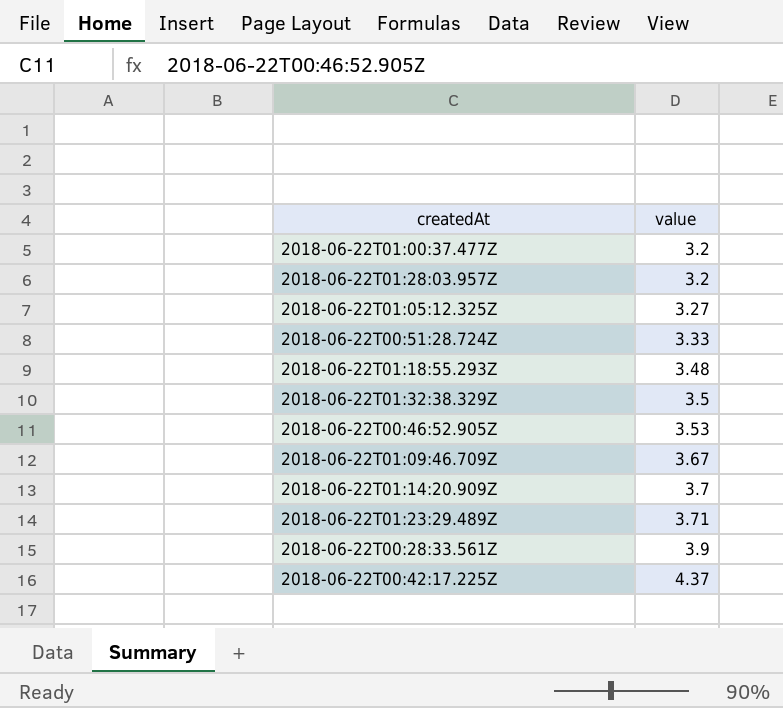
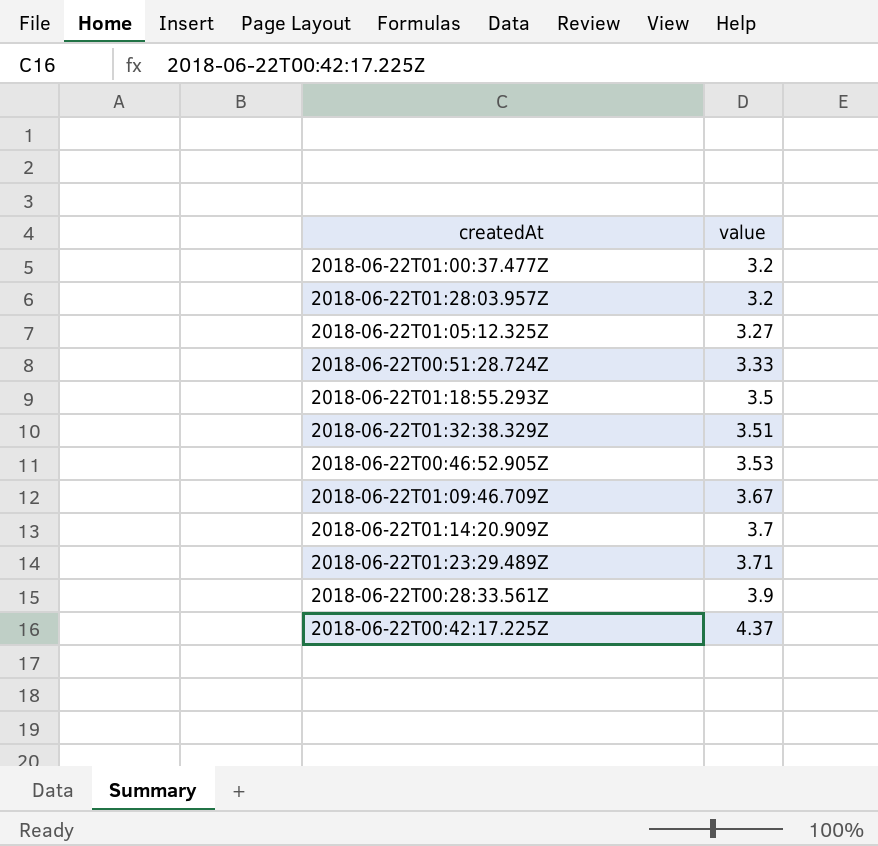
2018-06-22T01:18:55.293Z | value: 3.48 -> 3.5
2018-06-22T01:32:38.329Z | value: 3.5 -> 3.51

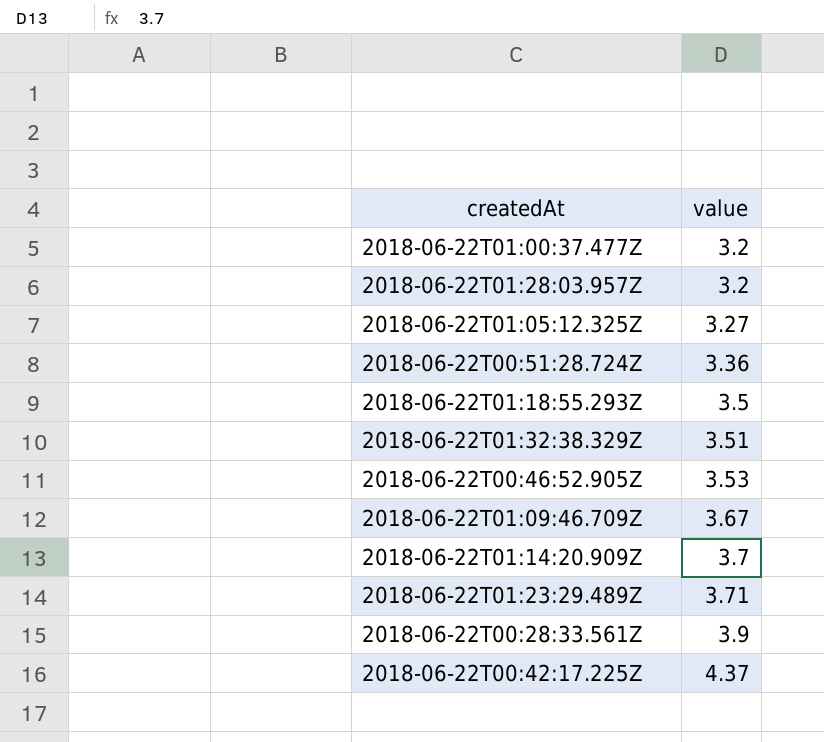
2018-06-22T00:51:28.724Z | value: 3.33 -> 3.36

